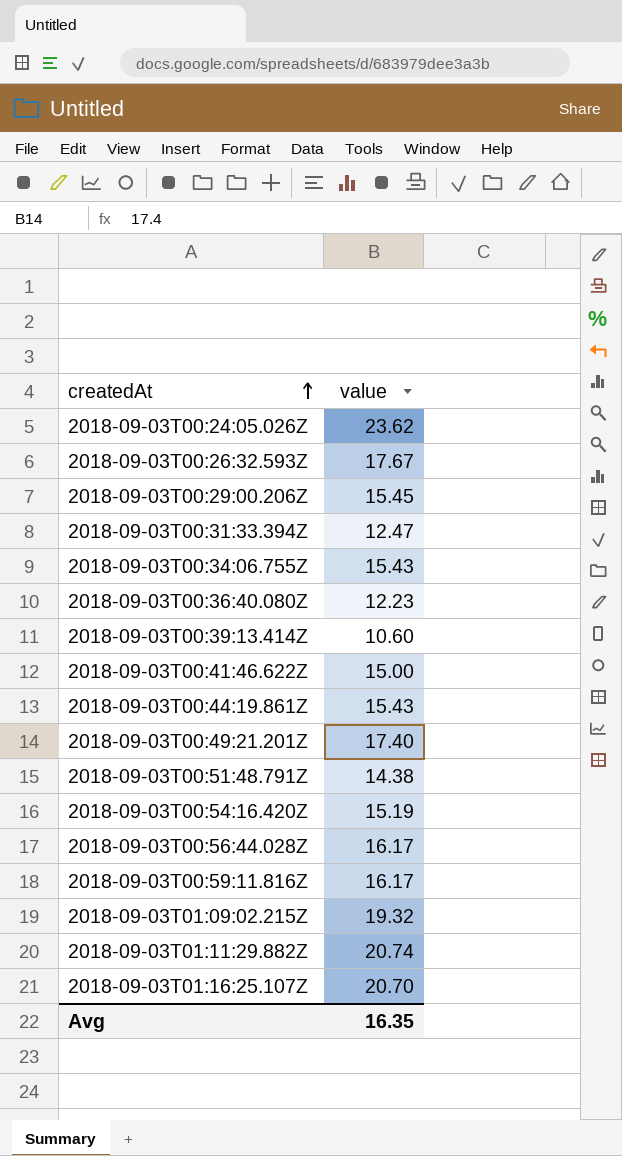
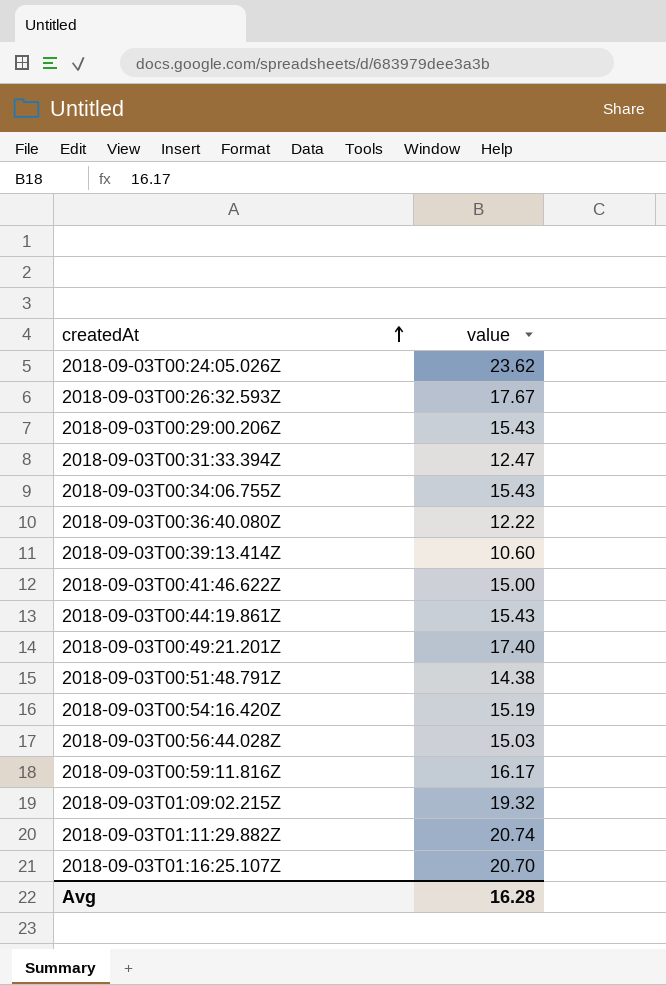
2018-09-03T00:29:00.206Z | value: 15.45 -> 15.43
2018-09-03T00:36:40.080Z | value: 12.23 -> 12.22
2018-09-03T00:56:44.028Z | value: 16.17 -> 15.03
Avg | value: 16.35 -> 16.28

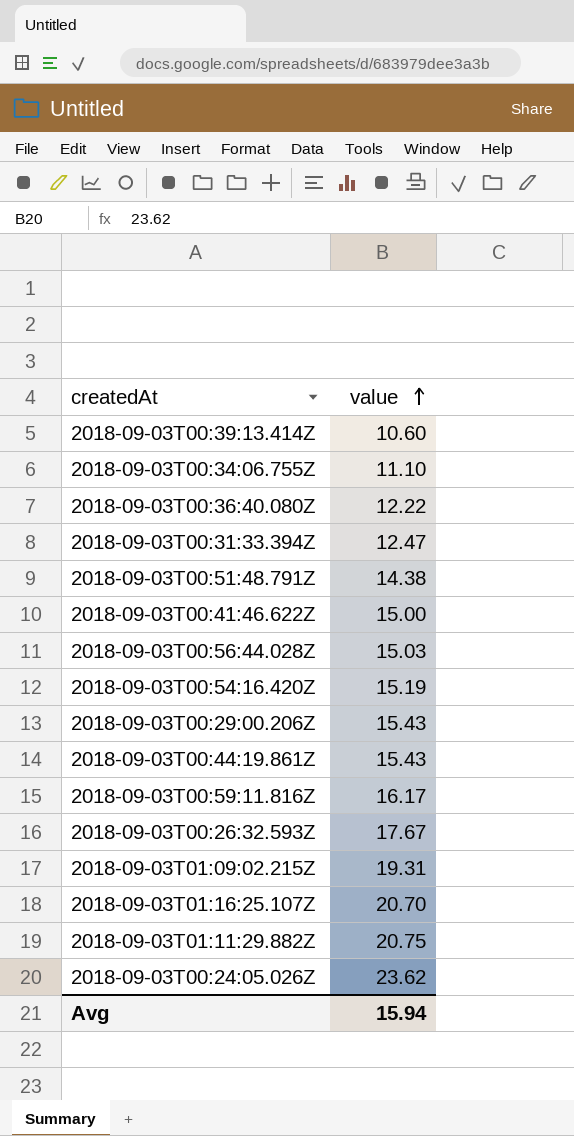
row order: createdAt ascending -> value ascending
row 2018-09-03T00:49:21.201Z: 17.40 -> none
2018-09-03T00:34:06.755Z | value: 15.43 -> 11.10
2018-09-03T01:09:02.215Z | value: 19.32 -> 19.31
2018-09-03T01:11:29.882Z | value: 20.74 -> 20.75
Avg | value: 16.28 -> 15.94

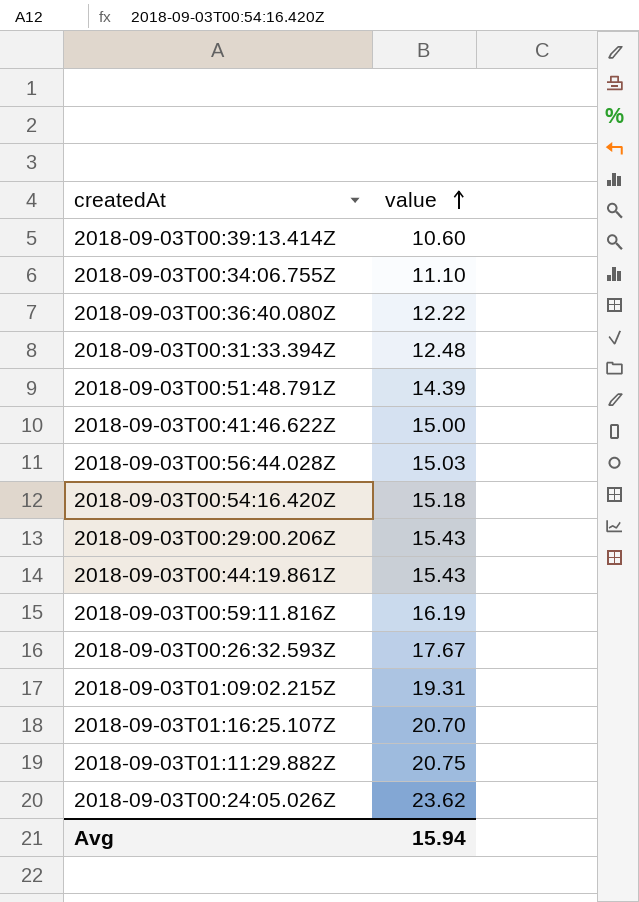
2018-09-03T00:31:33.394Z | value: 12.47 -> 12.48
2018-09-03T00:51:48.791Z | value: 14.38 -> 14.39
2018-09-03T00:54:16.420Z | value: 15.19 -> 15.18
2018-09-03T00:59:11.816Z | value: 16.17 -> 16.19

